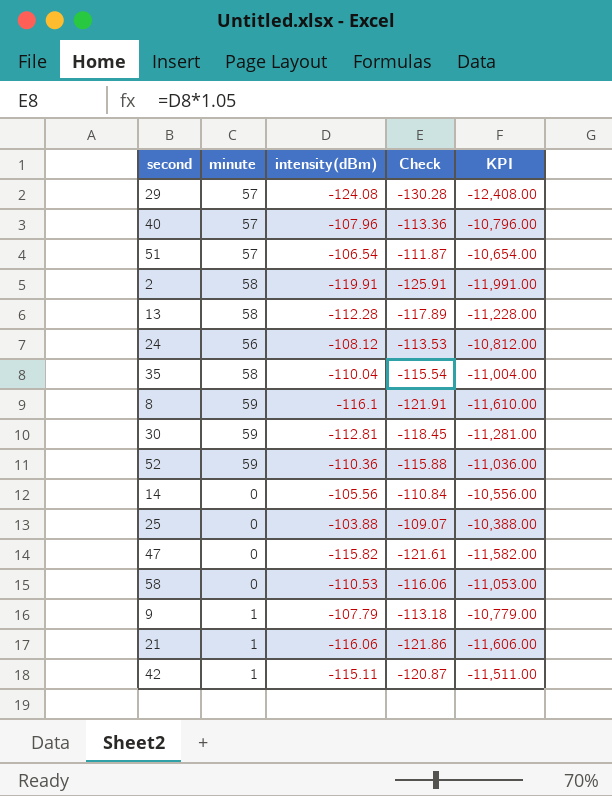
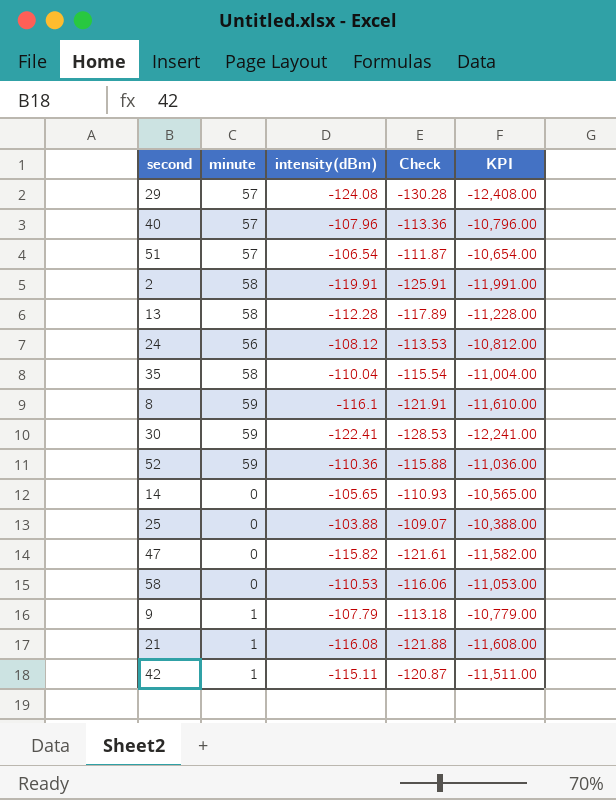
30 | intensity(dBm): -112.81 -> -122.41
30 | Check: -118.45 -> -128.53
30 | KPI: -11,281.00 -> -12,241.00
14 | intensity(dBm): -105.56 -> -105.65
14 | Check: -110.84 -> -110.93
14 | KPI: -10,556.00 -> -10,565.00
21 | intensity(dBm): -116.06 -> -116.08
21 | Check: -121.86 -> -121.88
21 | KPI: -11,606.00 -> -11,608.00

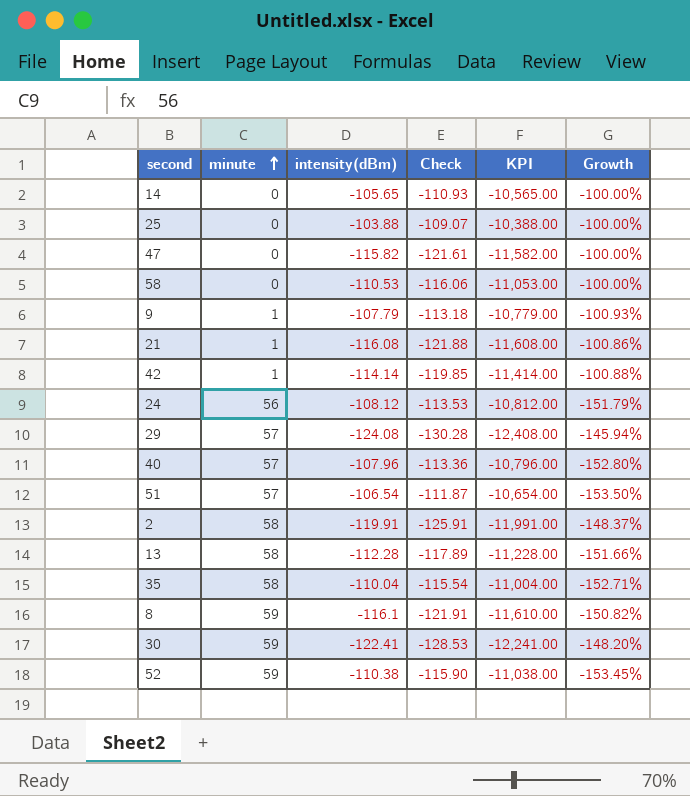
row order: none -> minute ascending
column Growth | formula: none -> ([minute] - [intensity(dBm)]) / [intensity(dBm)]
42 | intensity(dBm): -115.11 -> -114.14
42 | Check: -120.87 -> -119.85
42 | KPI: -11,511.00 -> -11,414.00
52 | intensity(dBm): -110.36 -> -110.38
52 | Check: -115.88 -> -115.90
52 | KPI: -11,036.00 -> -11,038.00

